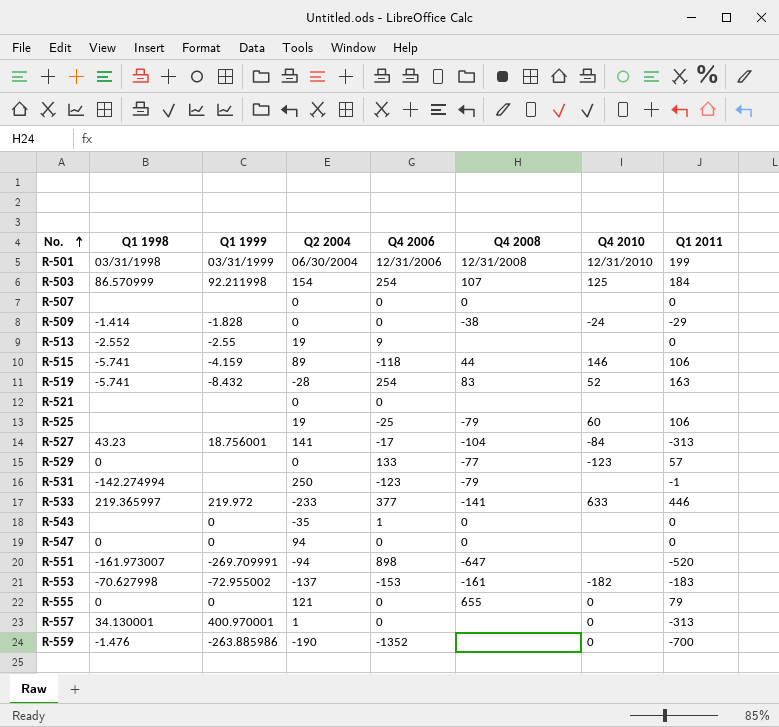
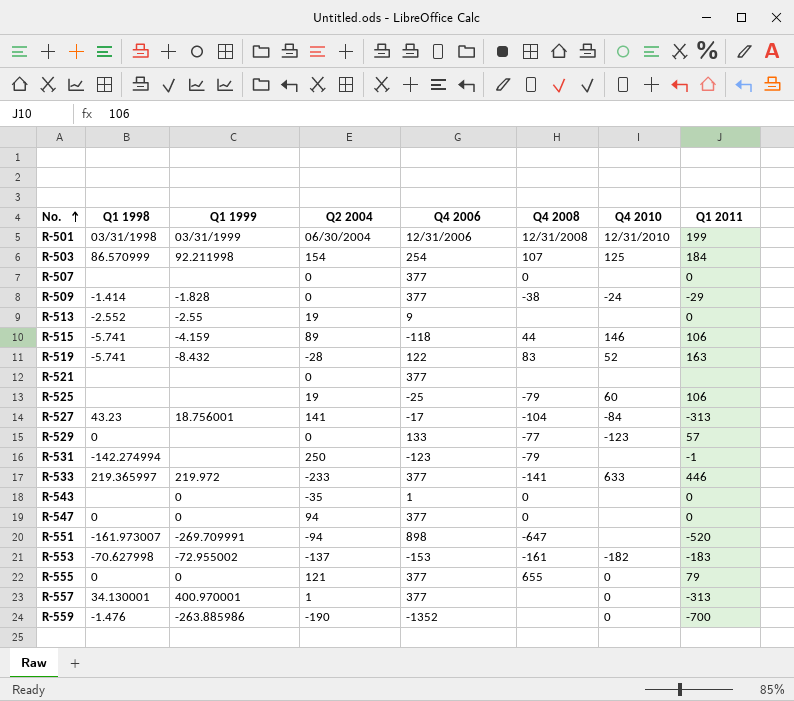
R-507 | Q4 2006: 0 -> 377
R-509 | Q4 2006: 0 -> 377
R-519 | Q4 2006: 254 -> 122
R-521 | Q4 2006: 0 -> 377
R-547 | Q4 2006: 0 -> 377
R-555 | Q4 2006: 0 -> 377
R-557 | Q4 2006: 0 -> 377

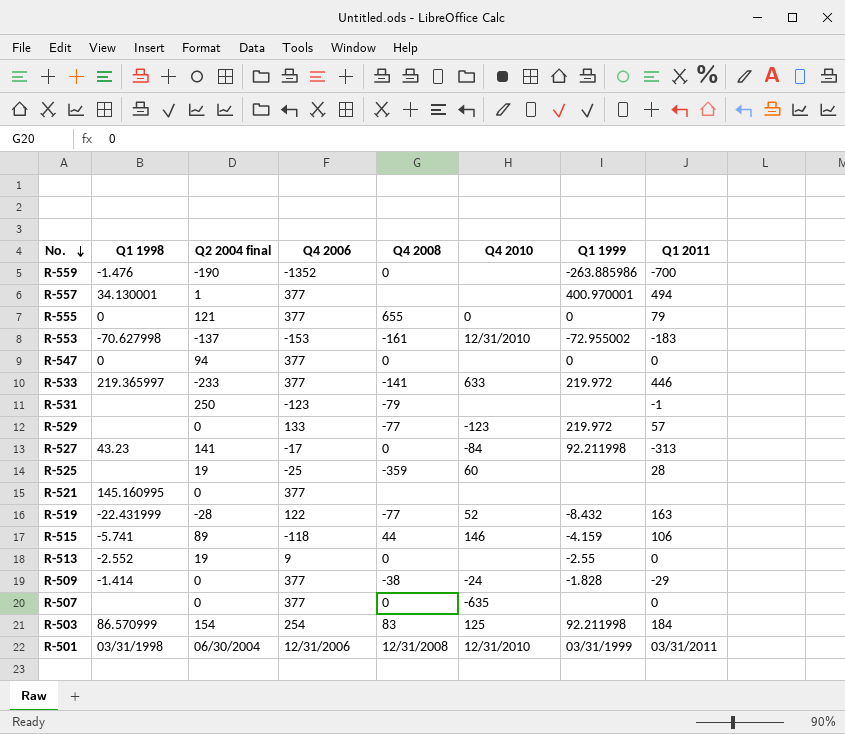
row order: No. ascending -> No. descending
column name: Q2 2004 -> Q2 2004 final
column Q1 1999 | position: 3 -> 7
row R-543: none | 0 | -35 | 1 | 0 | none | 0 -> none
row R-551: -161.973007 | -269.709991 | -94 | 898 | -647 | none | -520 -> none
R-559 | Q4 2008: none -> 0
R-559 | Q4 2010: 0 -> none
R-557 | Q4 2010: 0 -> none
R-557 | Q1 2011: -313 -> 494
R-553 | Q4 2010: -182 -> 12/31/2010
R-531 | Q1 1998: -142.274994 -> none
R-529 | Q1 1998: 0 -> none
R-529 | Q1 1999: none -> 219.972
R-527 | Q4 2008: -104 -> 0
R-527 | Q1 1999: 18.756001 -> 92.211998
R-525 | Q4 2008: -79 -> -359
R-525 | Q1 2011: 106 -> 28
R-521 | Q1 1998: none -> 145.160995
R-519 | Q1 1998: -5.741 -> -22.431999
R-519 | Q4 2008: 83 -> -77
R-513 | Q4 2008: none -> 0
R-507 | Q4 2010: none -> -635
R-503 | Q4 2008: 107 -> 83
R-501 | Q1 2011: 199 -> 03/31/2011

